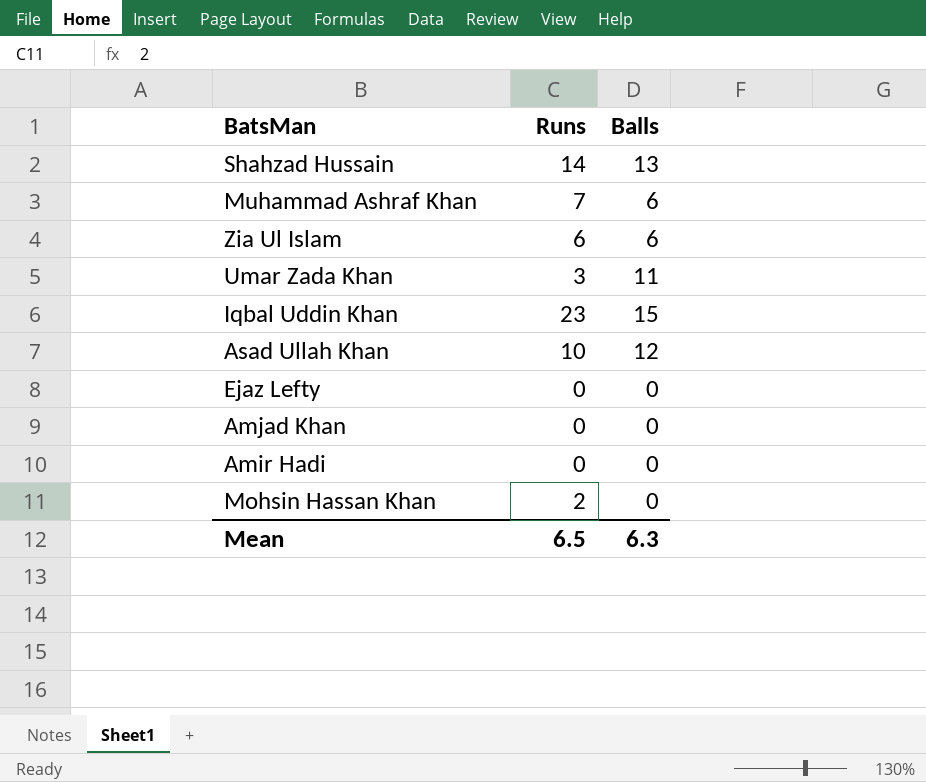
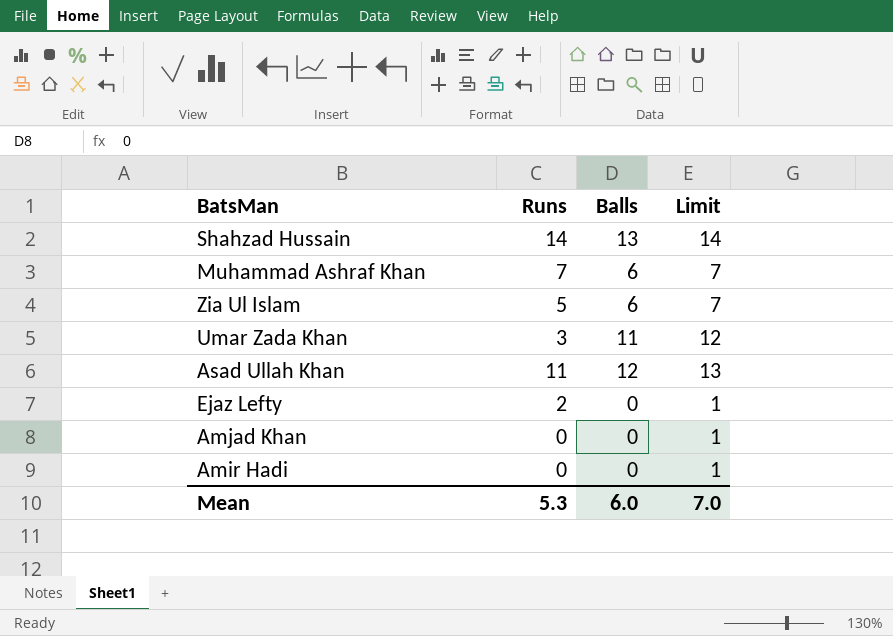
column Limit | formula: none -> [Balls] + 1
row Iqbal Uddin Khan: 23 | 15 -> none
row Mohsin Hassan Khan: 2 | 0 -> none
Zia Ul Islam | Runs: 6 -> 5
Asad Ullah Khan | Runs: 10 -> 11
Ejaz Lefty | Runs: 0 -> 2
Mean | Runs: 6.5 -> 5.3
Mean | Balls: 6.3 -> 6.0

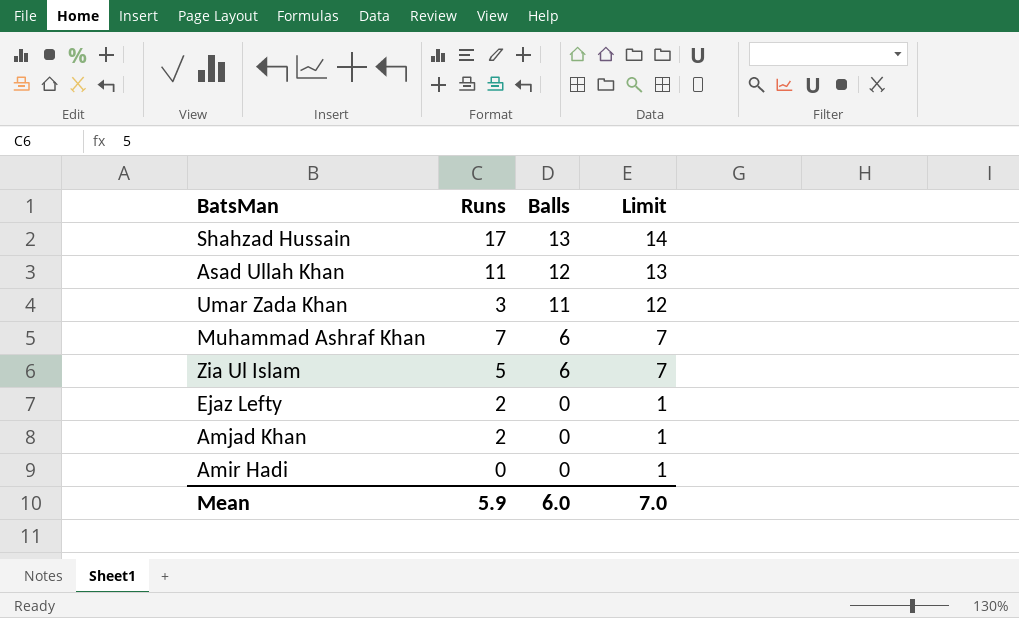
row order: none -> Balls descending
Shahzad Hussain | Runs: 14 -> 17
Amjad Khan | Runs: 0 -> 2
Mean | Runs: 5.3 -> 5.9

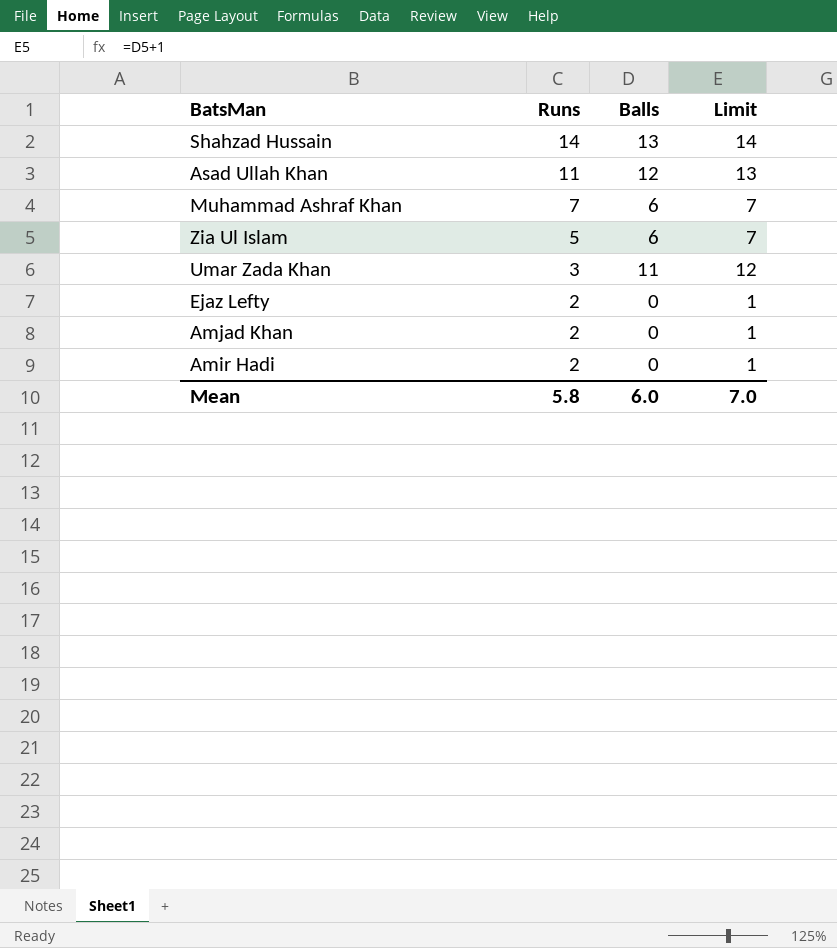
row order: Balls descending -> Runs descending
Shahzad Hussain | Runs: 17 -> 14
Amir Hadi | Runs: 0 -> 2
Mean | Runs: 5.9 -> 5.8

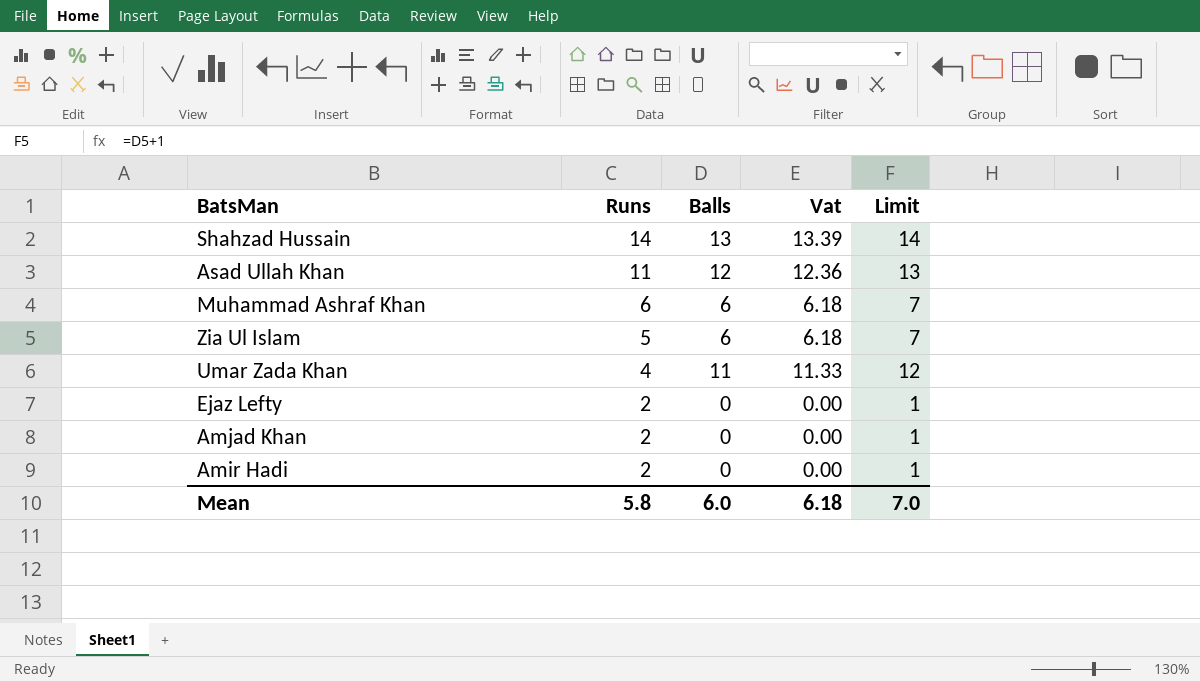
column Vat | formula: none -> [Balls] * 1.03
Muhammad Ashraf Khan | Runs: 7 -> 6
Umar Zada Khan | Runs: 3 -> 4

